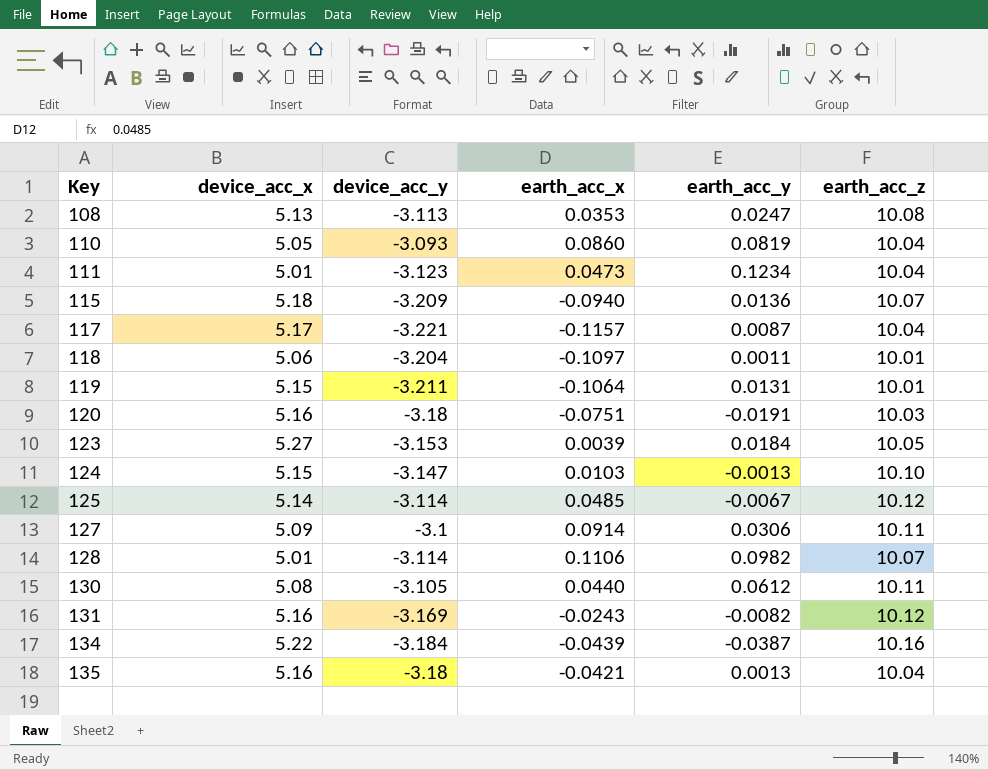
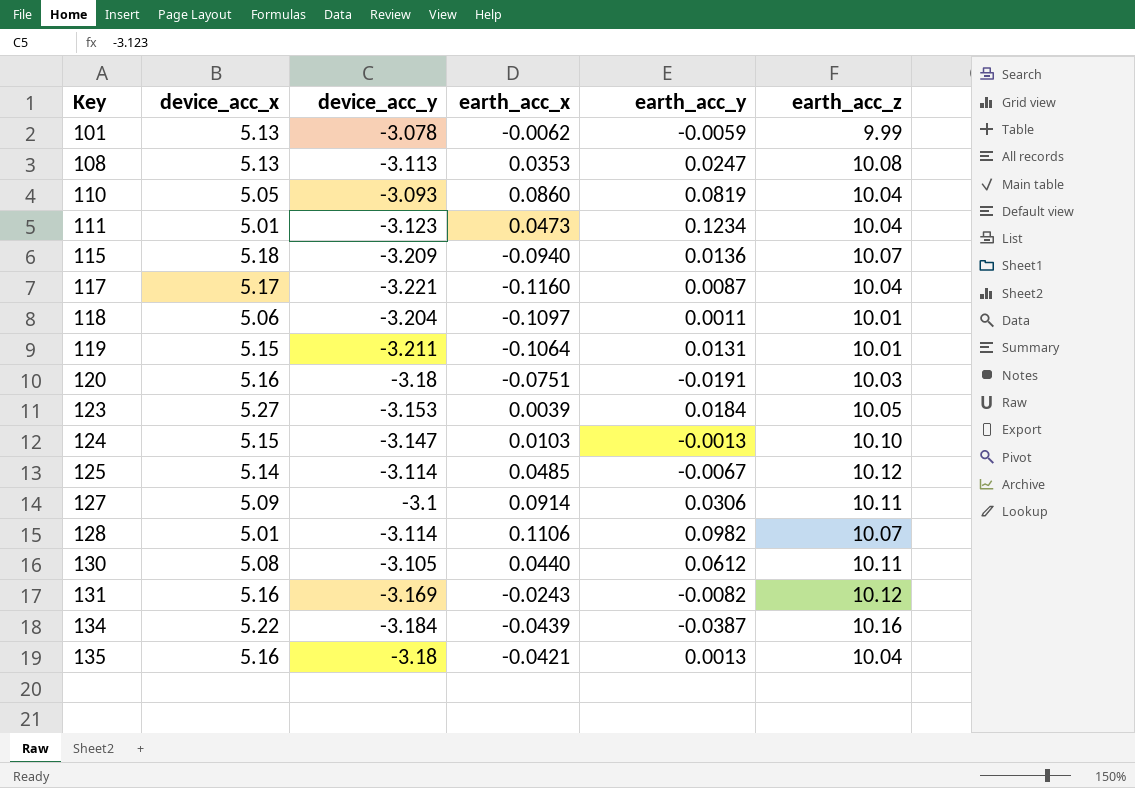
row 101: none -> 5.13 | -3.078 | -0.0062 | -0.0059 | 9.99
117 | earth_acc_x: -0.1157 -> -0.1160

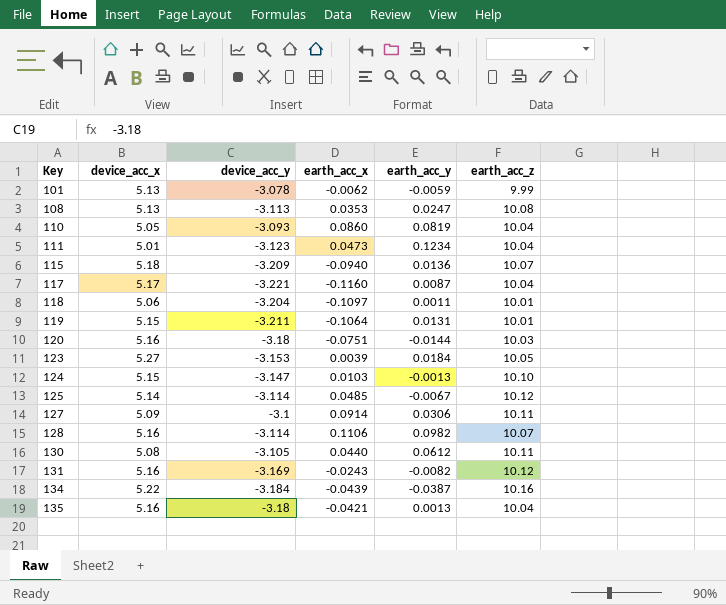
120 | earth_acc_y: -0.0191 -> -0.0144
128 | device_acc_x: 5.01 -> 5.16

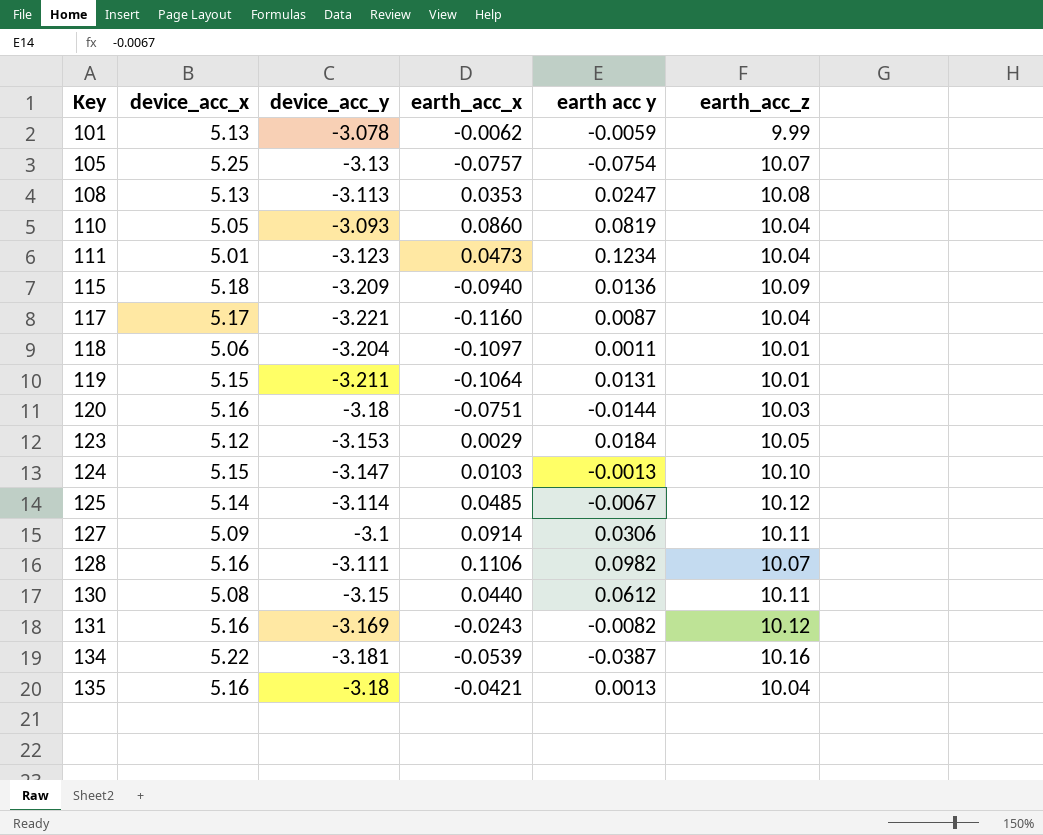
column name: earth_acc_y -> earth acc y
row 105: none -> 5.25 | -3.13 | -0.0757 | -0.0754 | 10.07
115 | earth_acc_z: 10.07 -> 10.09
123 | device_acc_x: 5.27 -> 5.12
123 | earth_acc_x: 0.0039 -> 0.0029
128 | device_acc_y: -3.114 -> -3.111
130 | device_acc_y: -3.105 -> -3.15
134 | device_acc_y: -3.184 -> -3.181
134 | earth_acc_x: -0.0439 -> -0.0539

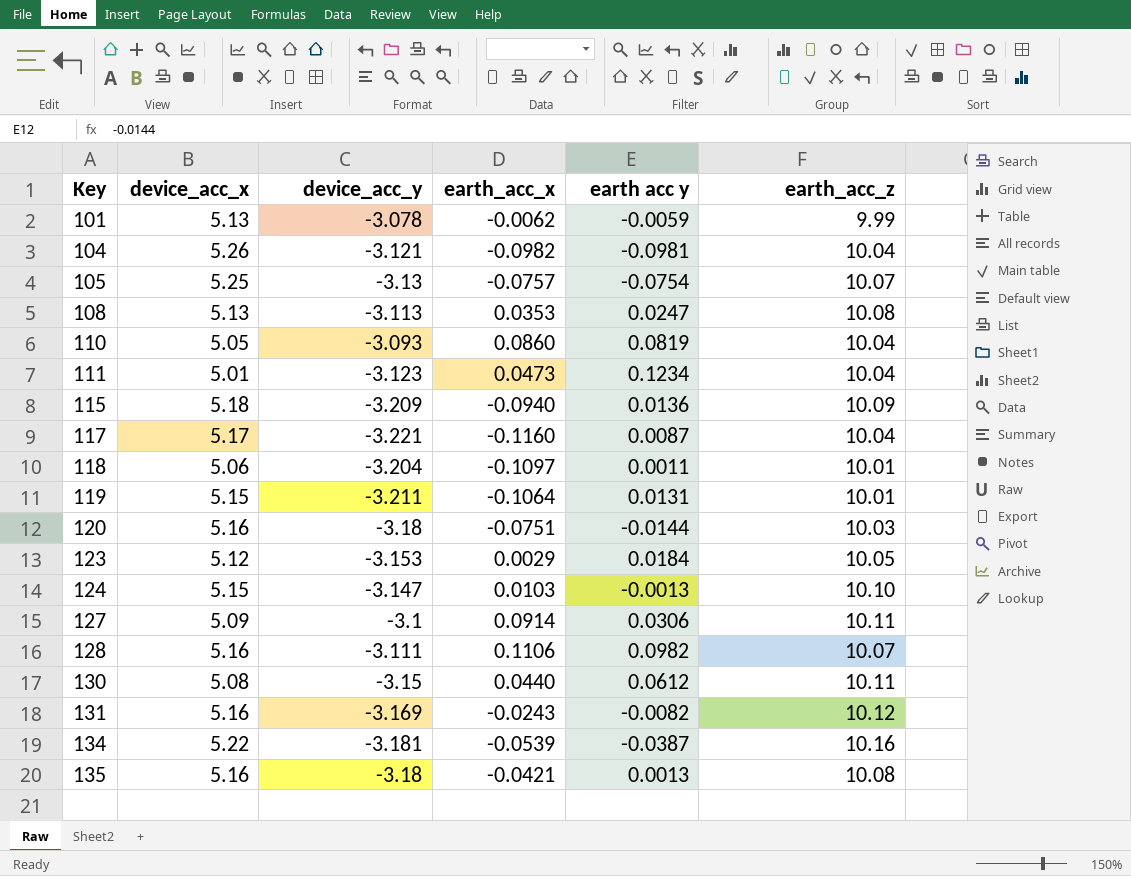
row 125: 5.14 | -3.114 | 0.0485 | -0.0067 | 10.12 -> none
row 104: none -> 5.26 | -3.121 | -0.0982 | -0.0981 | 10.04
135 | earth_acc_z: 10.04 -> 10.08

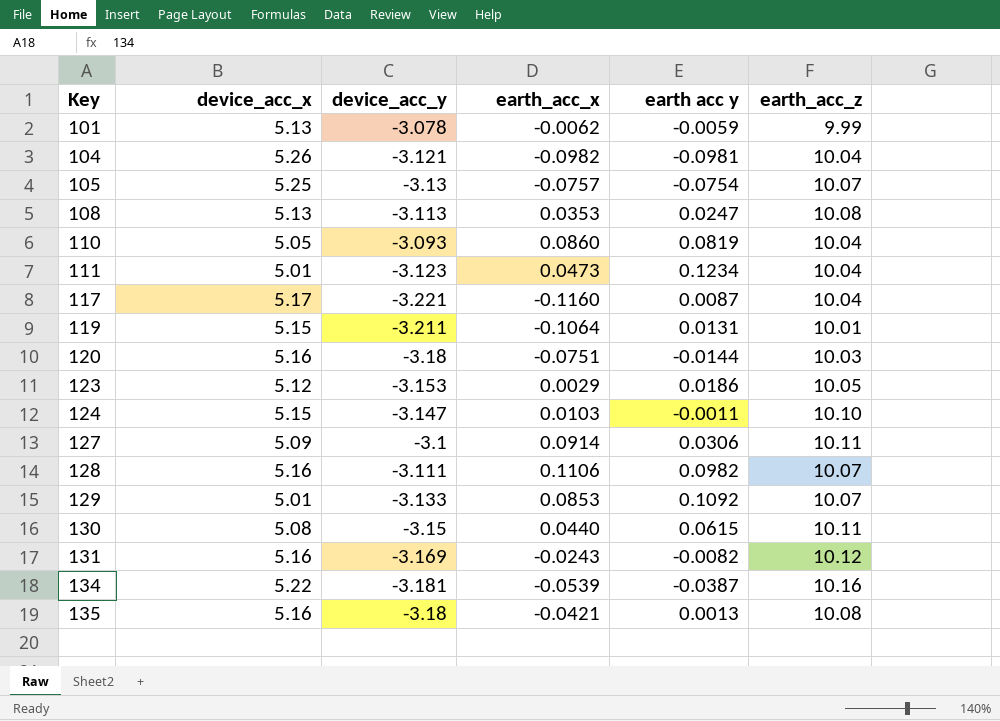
row 115: 5.18 | -3.209 | -0.0940 | 0.0136 | 10.09 -> none
row 118: 5.06 | -3.204 | -0.1097 | 0.0011 | 10.01 -> none
123 | earth acc y: 0.0184 -> 0.0186
124 | earth acc y: -0.0013 -> -0.0011
row 129: none -> 5.01 | -3.133 | 0.0853 | 0.1092 | 10.07
130 | earth acc y: 0.0612 -> 0.0615

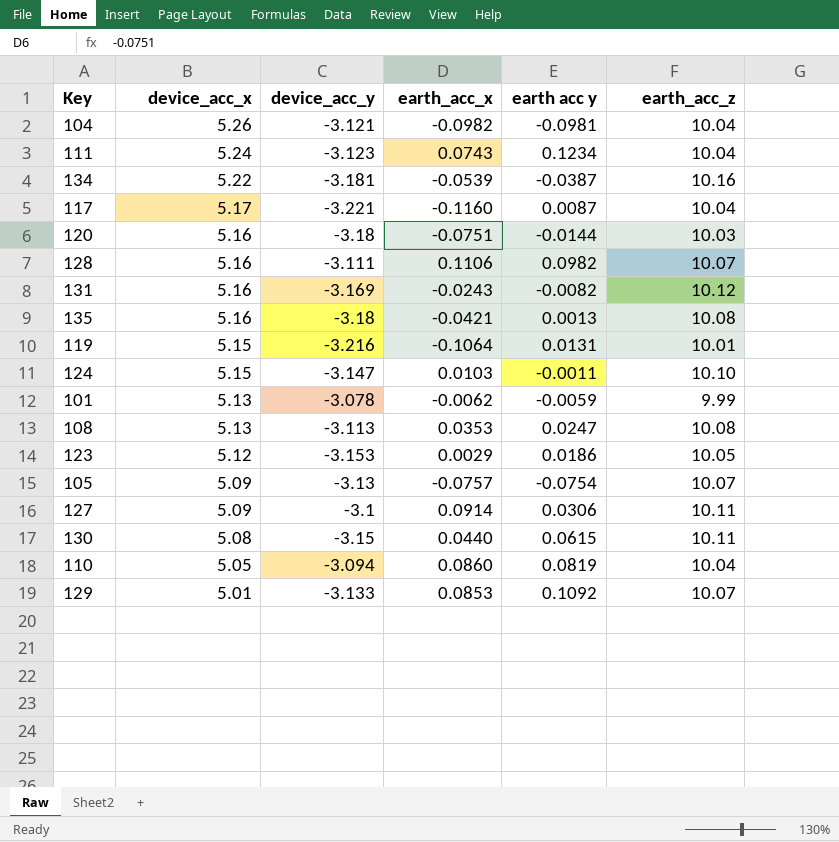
row order: Key ascending -> device_acc_x descending
111 | device_acc_x: 5.01 -> 5.24
111 | earth_acc_x: 0.0473 -> 0.0743
119 | device_acc_y: -3.211 -> -3.216
105 | device_acc_x: 5.25 -> 5.09
110 | device_acc_y: -3.093 -> -3.094

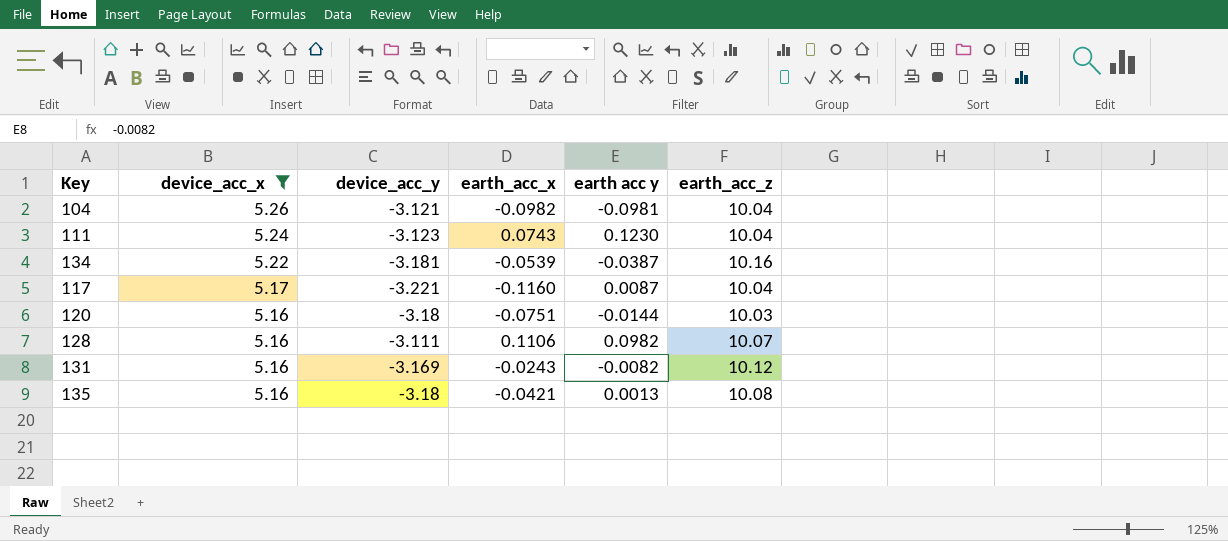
filter: none -> device_acc_x >= 5.16
111 | earth acc y: 0.1234 -> 0.1230

